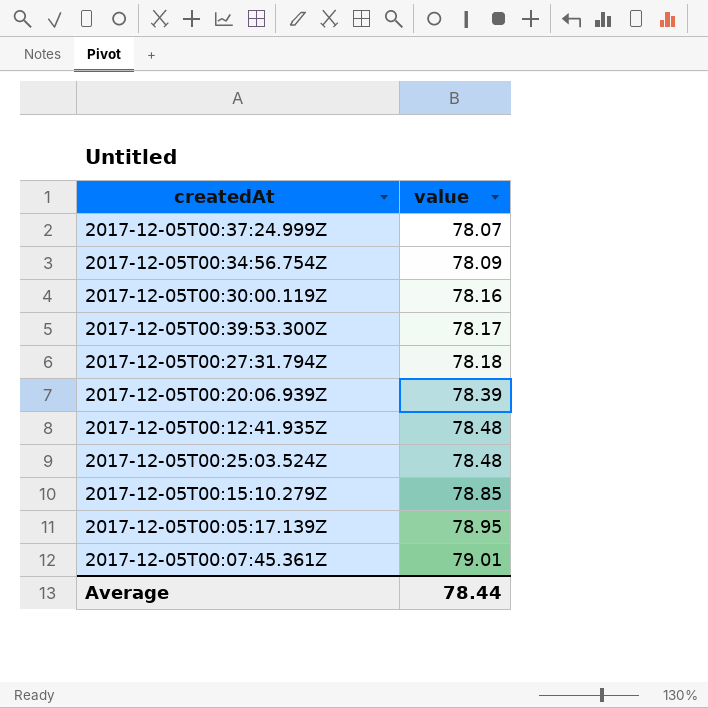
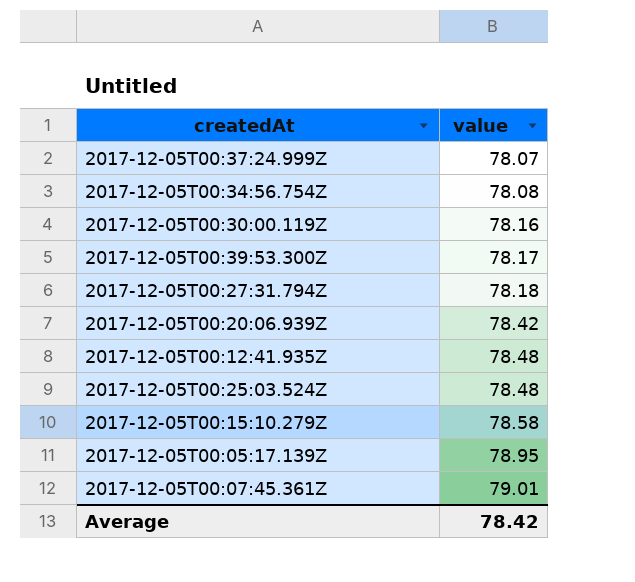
2017-12-05T00:34:56.754Z | value: 78.09 -> 78.08
2017-12-05T00:20:06.939Z | value: 78.39 -> 78.42
2017-12-05T00:15:10.279Z | value: 78.85 -> 78.58
Average | value: 78.44 -> 78.42

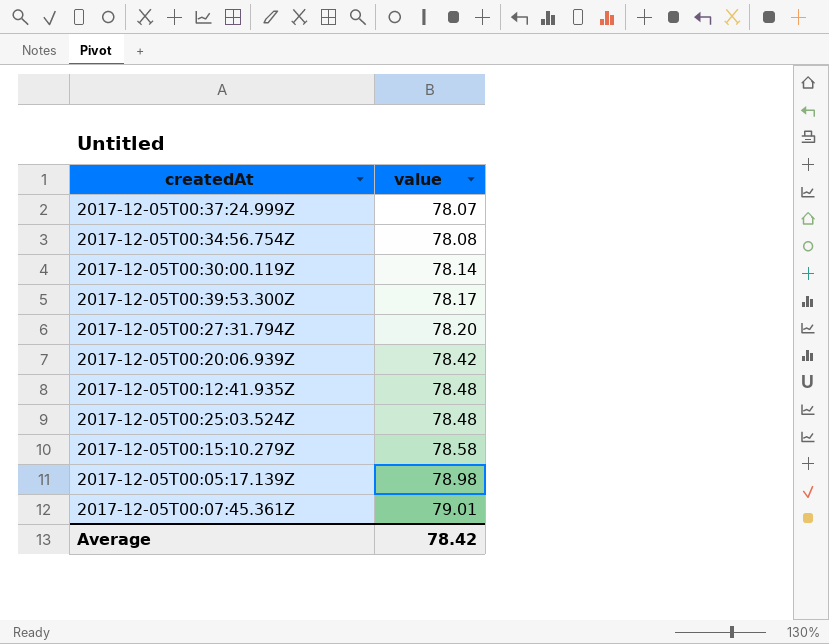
2017-12-05T00:30:00.119Z | value: 78.16 -> 78.14
2017-12-05T00:27:31.794Z | value: 78.18 -> 78.20
2017-12-05T00:05:17.139Z | value: 78.95 -> 78.98

